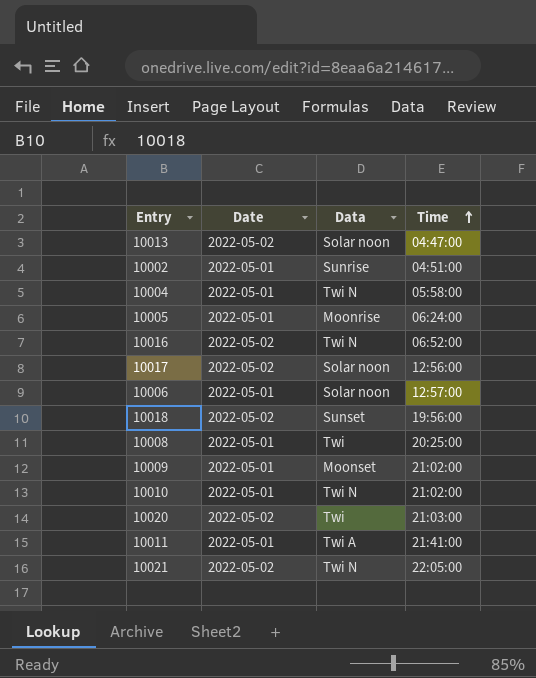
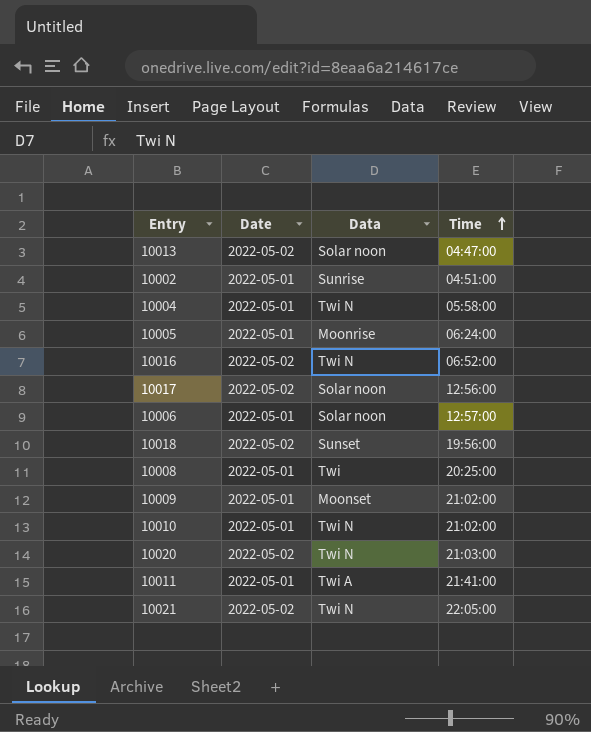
10020 | Data: Twi -> Twi N

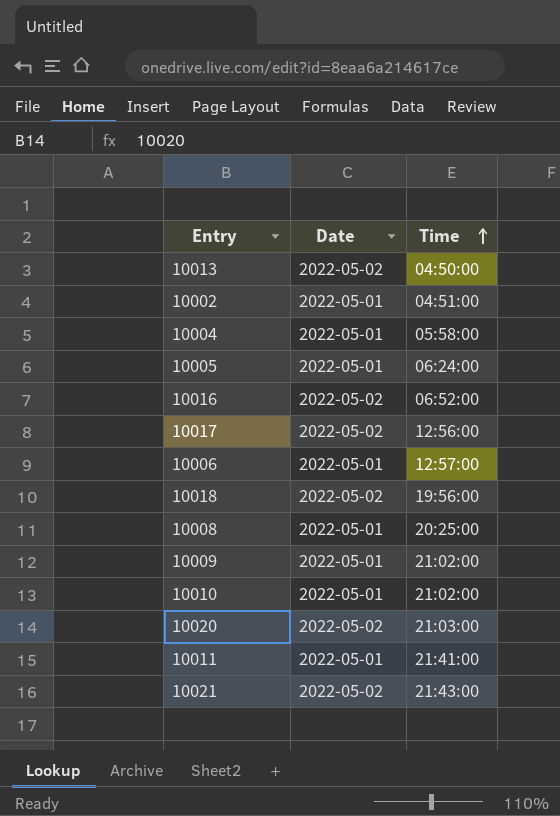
column Data | position: 3 -> none
10013 | Time: 04:47:00 -> 04:50:00
10021 | Time: 22:05:00 -> 21:43:00

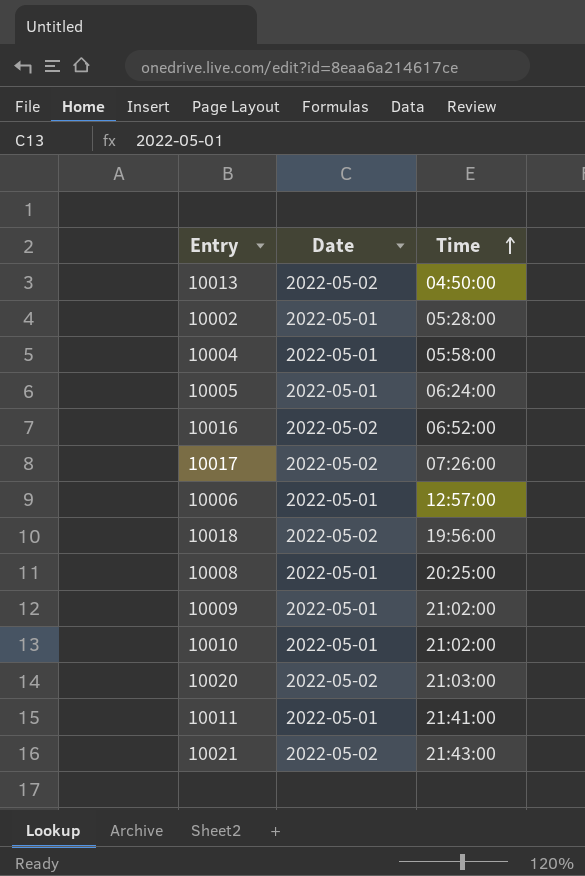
10002 | Time: 04:51:00 -> 05:28:00
10017 | Time: 12:56:00 -> 07:26:00

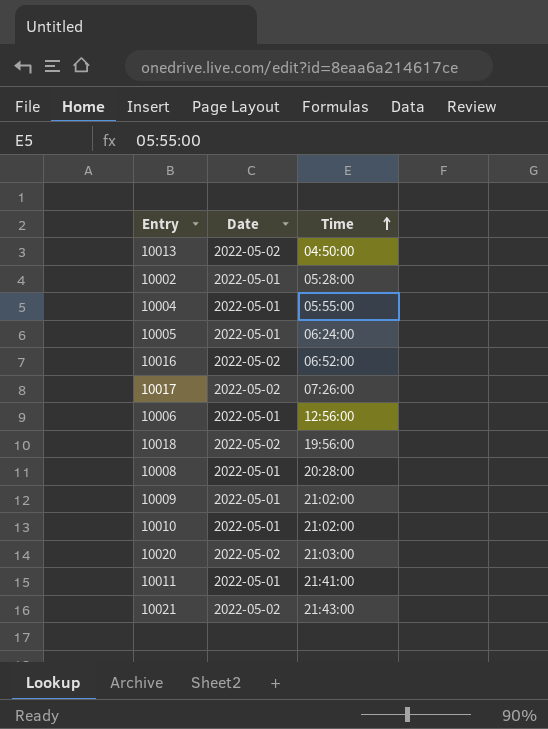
10004 | Time: 05:58:00 -> 05:55:00
10006 | Time: 12:57:00 -> 12:56:00
10008 | Time: 20:25:00 -> 20:28:00

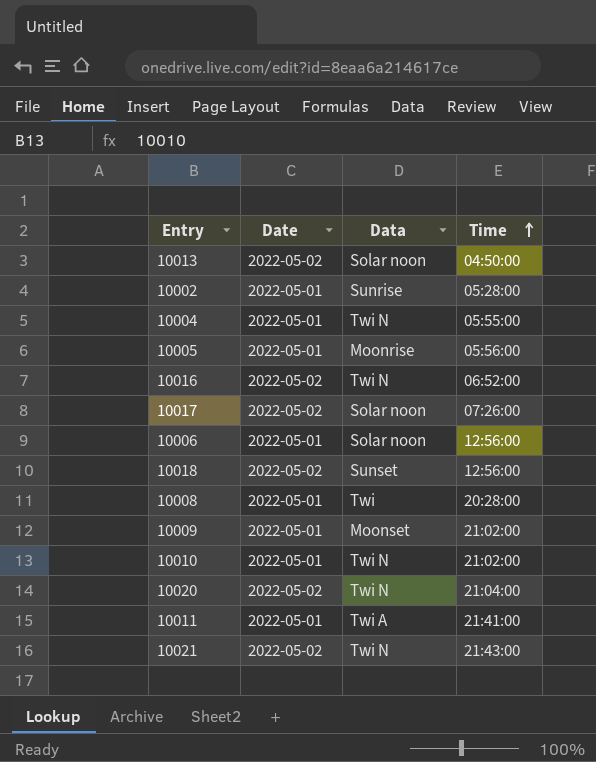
column Data | position: none -> 3
10005 | Time: 06:24:00 -> 05:56:00
10018 | Time: 19:56:00 -> 12:56:00
10020 | Time: 21:03:00 -> 21:04:00

